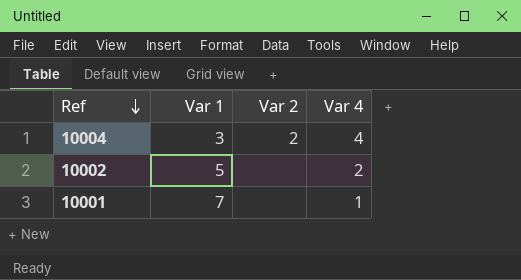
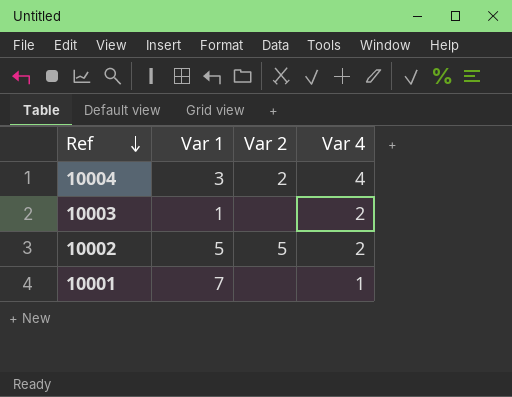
row 10003: none -> 1 | none | 2
10002 | Var 2: none -> 5

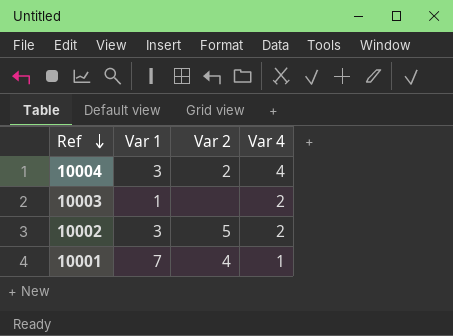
10002 | Var 1: 5 -> 3
10001 | Var 2: none -> 4

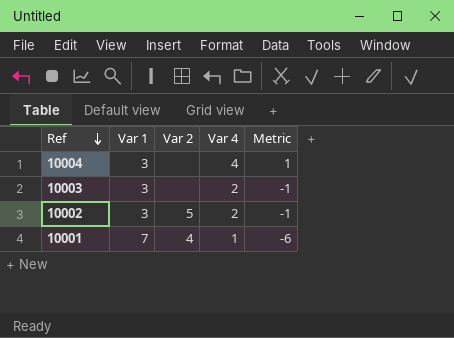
column Metric | formula: none -> [Var 4] - [Var 1]
10004 | Var 2: 2 -> none
10003 | Var 1: 1 -> 3

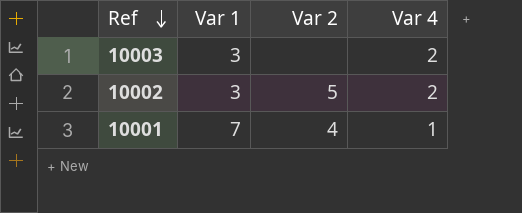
column Metric | formula: [Var 4] - [Var 1] -> none
row 10004: 3 | none | 4 | 1 -> none

